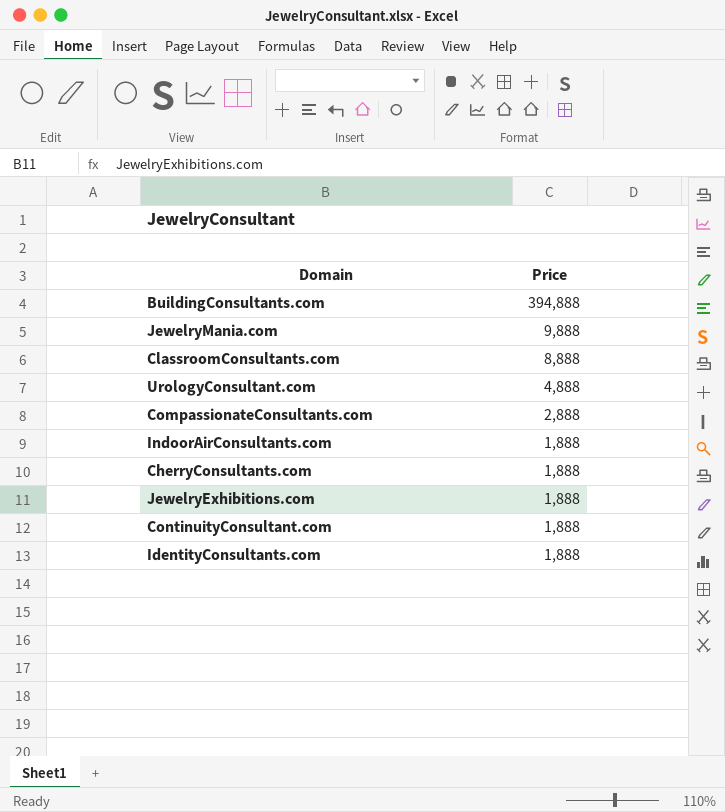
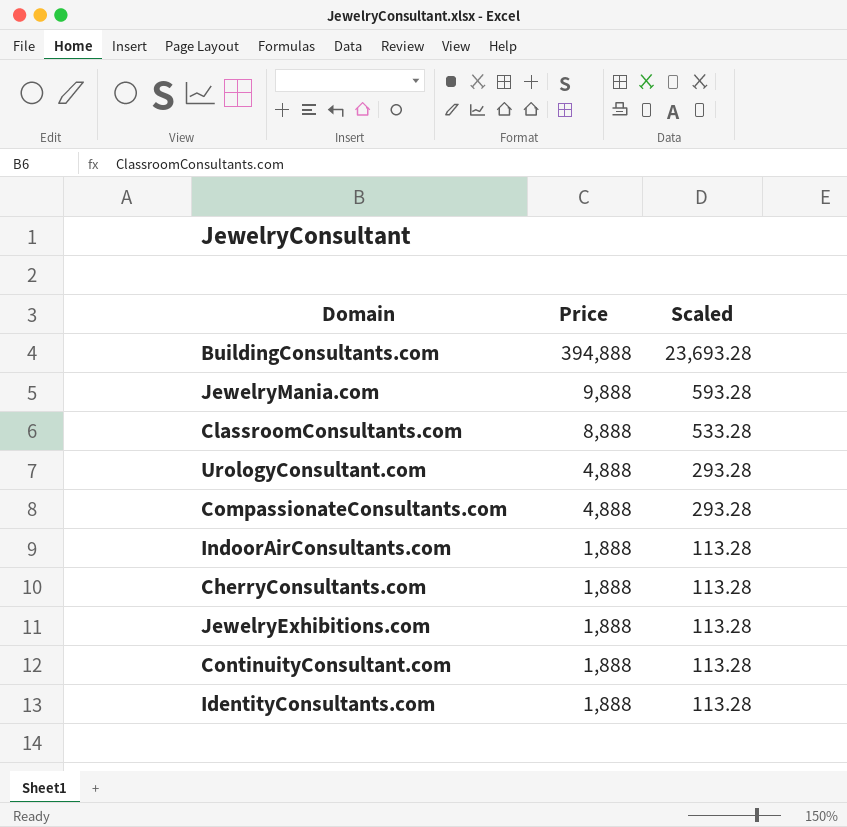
column Scaled | formula: none -> [Price] * 0.06
CompassionateConsultants.com | Price: 2,888 -> 4,888

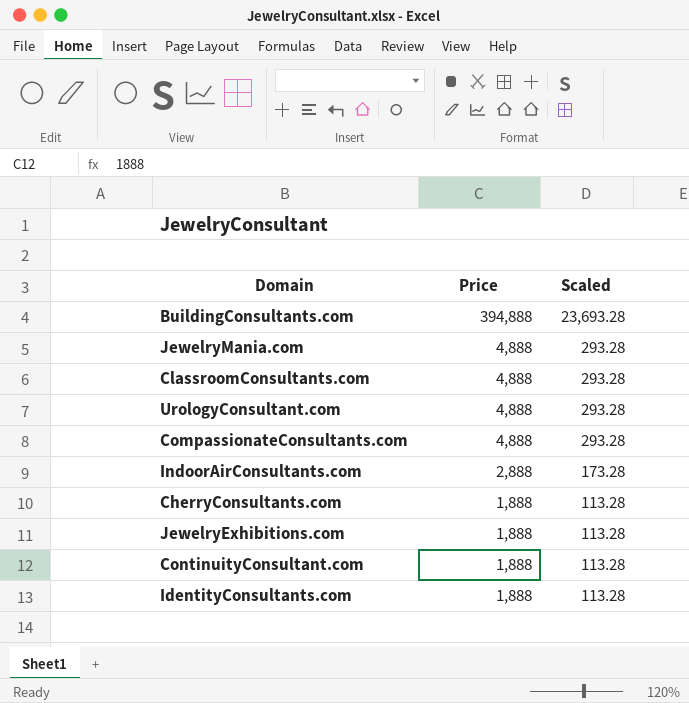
JewelryMania.com | Price: 9,888 -> 4,888
JewelryMania.com | Scaled: 593.28 -> 293.28
ClassroomConsultants.com | Price: 8,888 -> 4,888
ClassroomConsultants.com | Scaled: 533.28 -> 293.28
IndoorAirConsultants.com | Price: 1,888 -> 2,888
IndoorAirConsultants.com | Scaled: 113.28 -> 173.28

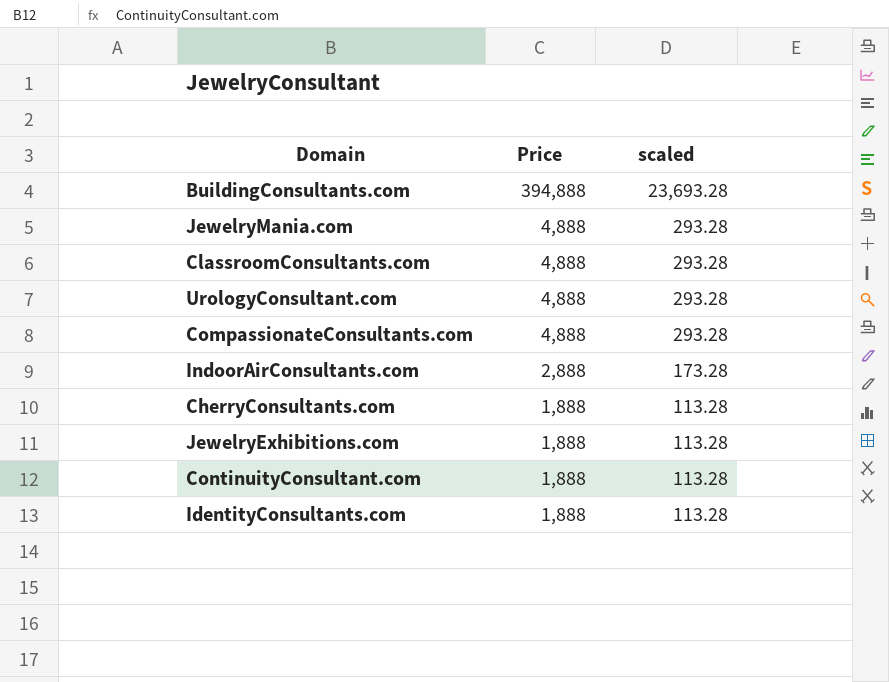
column name: Scaled -> scaled

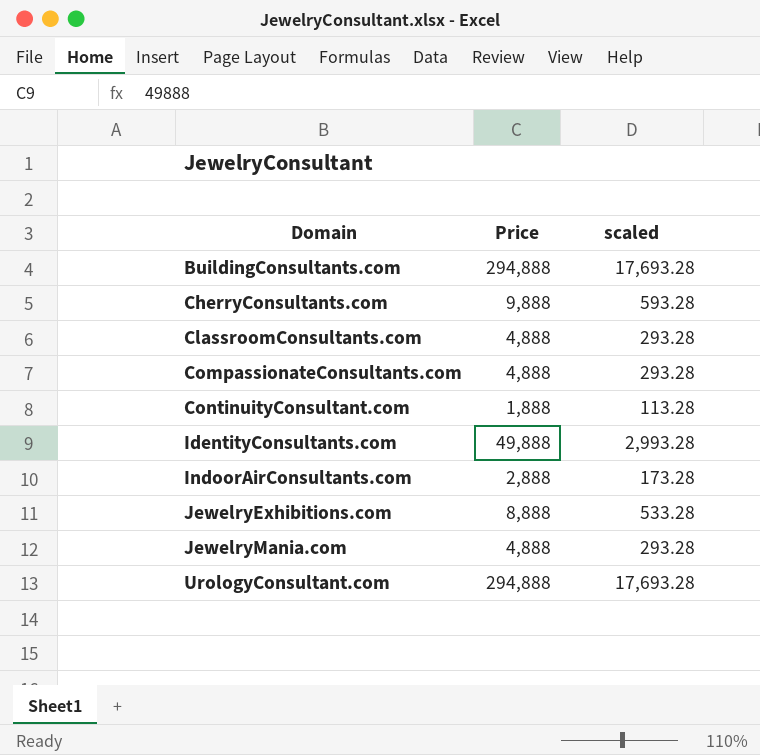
row order: Price descending -> Domain ascending
BuildingConsultants.com | Price: 394,888 -> 294,888
BuildingConsultants.com | scaled: 23,693.28 -> 17,693.28
CherryConsultants.com | Price: 1,888 -> 9,888
CherryConsultants.com | scaled: 113.28 -> 593.28
IdentityConsultants.com | Price: 1,888 -> 49,888
IdentityConsultants.com | scaled: 113.28 -> 2,993.28
JewelryExhibitions.com | Price: 1,888 -> 8,888
JewelryExhibitions.com | scaled: 113.28 -> 533.28
UrologyConsultant.com | Price: 4,888 -> 294,888
UrologyConsultant.com | scaled: 293.28 -> 17,693.28

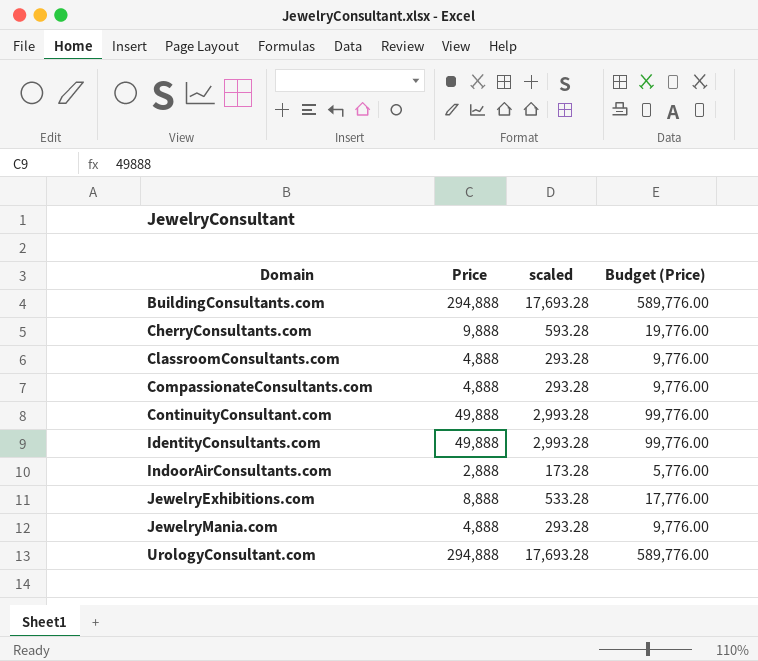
column Budget (Price) | formula: none -> [Price] * 2
ContinuityConsultant.com | Price: 1,888 -> 49,888
ContinuityConsultant.com | scaled: 113.28 -> 2,993.28

